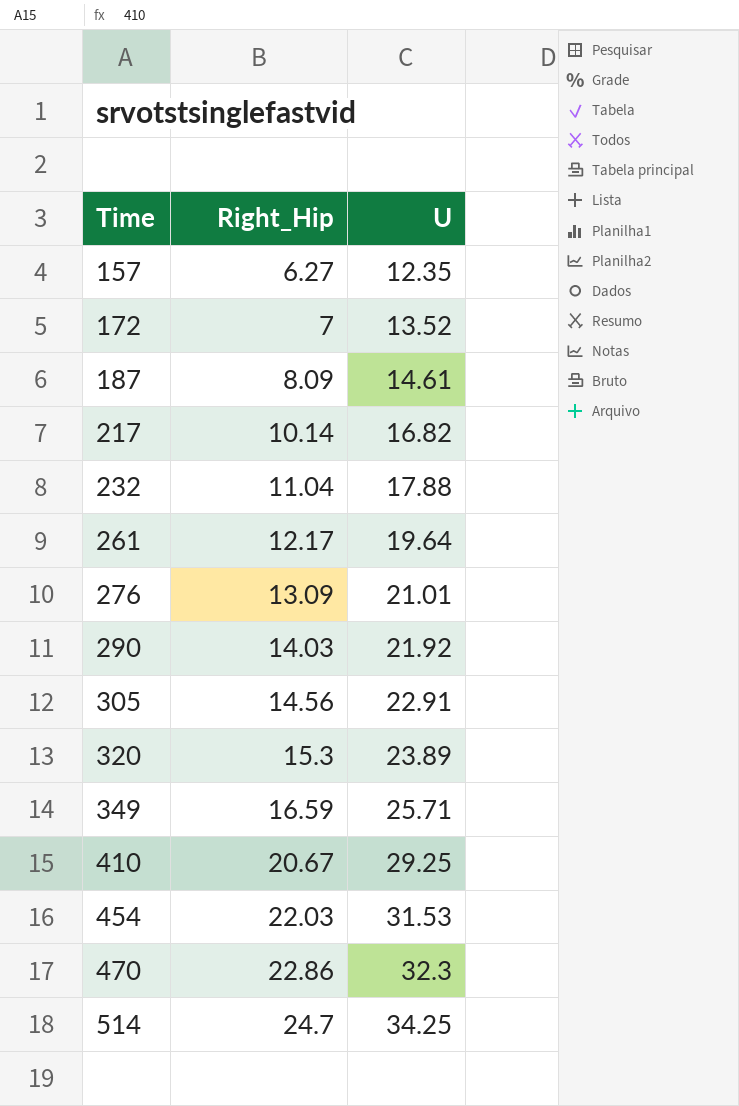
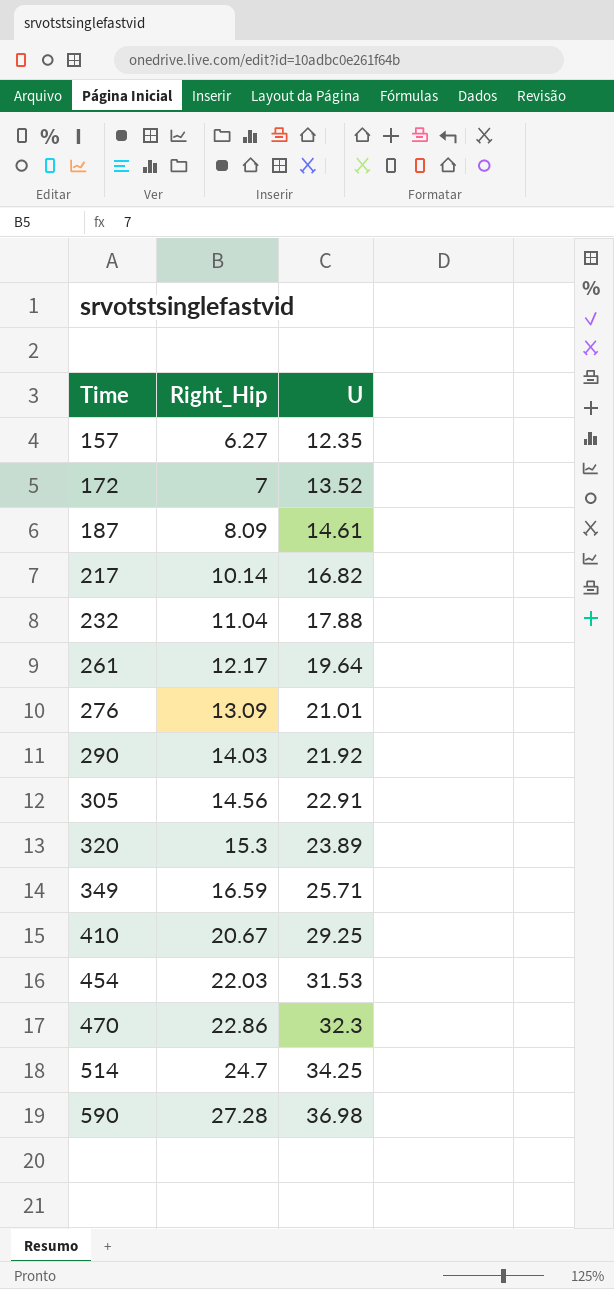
row 590: none -> 27.28 | 36.98

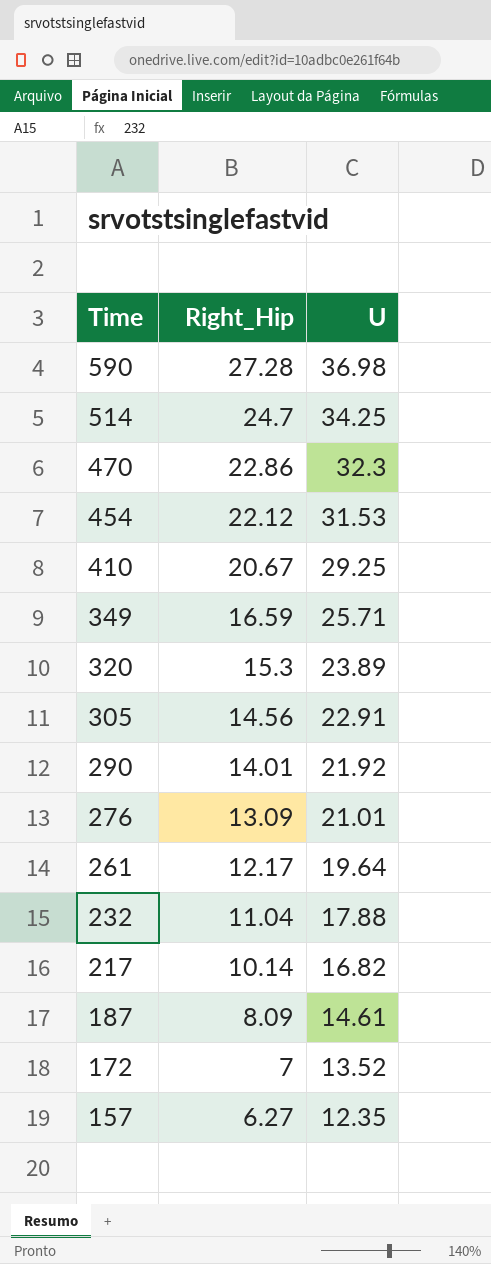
row order: Time ascending -> Time descending
454 | Right_Hip: 22.03 -> 22.12
290 | Right_Hip: 14.03 -> 14.01

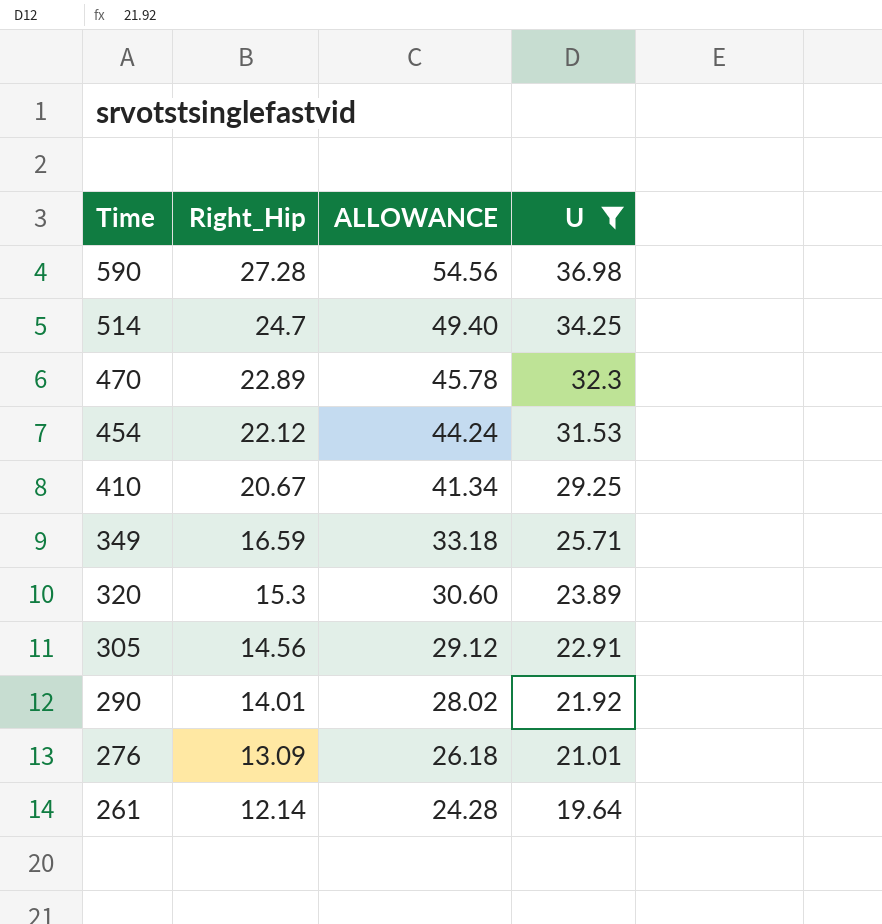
filter: none -> U >= 19.64
column ALLOWANCE | formula: none -> [Right_Hip] * 2
470 | Right_Hip: 22.86 -> 22.89
261 | Right_Hip: 12.17 -> 12.14

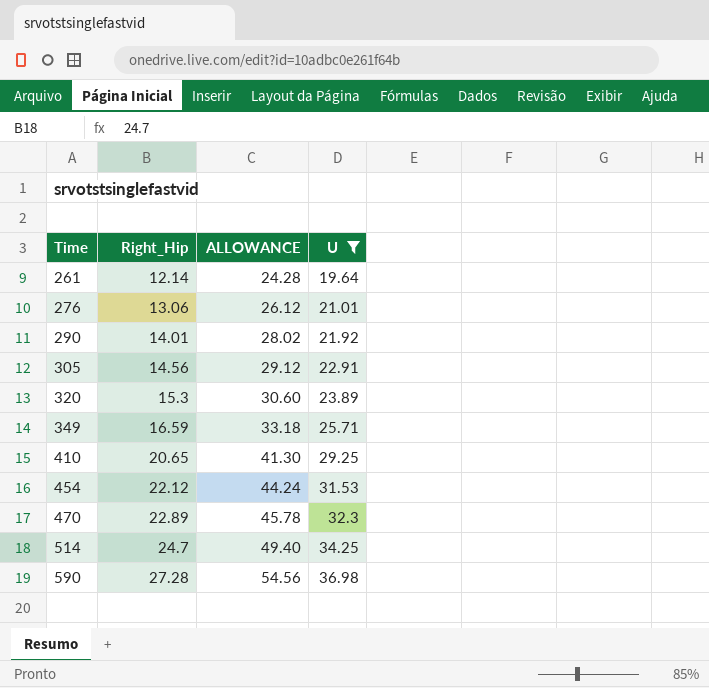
row order: Time descending -> Time ascending
276 | Right_Hip: 13.09 -> 13.06
276 | ALLOWANCE: 26.18 -> 26.12
410 | Right_Hip: 20.67 -> 20.65
410 | ALLOWANCE: 41.34 -> 41.30

